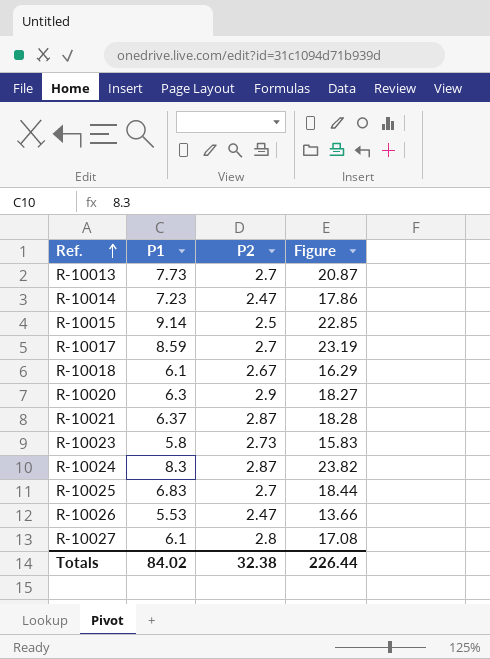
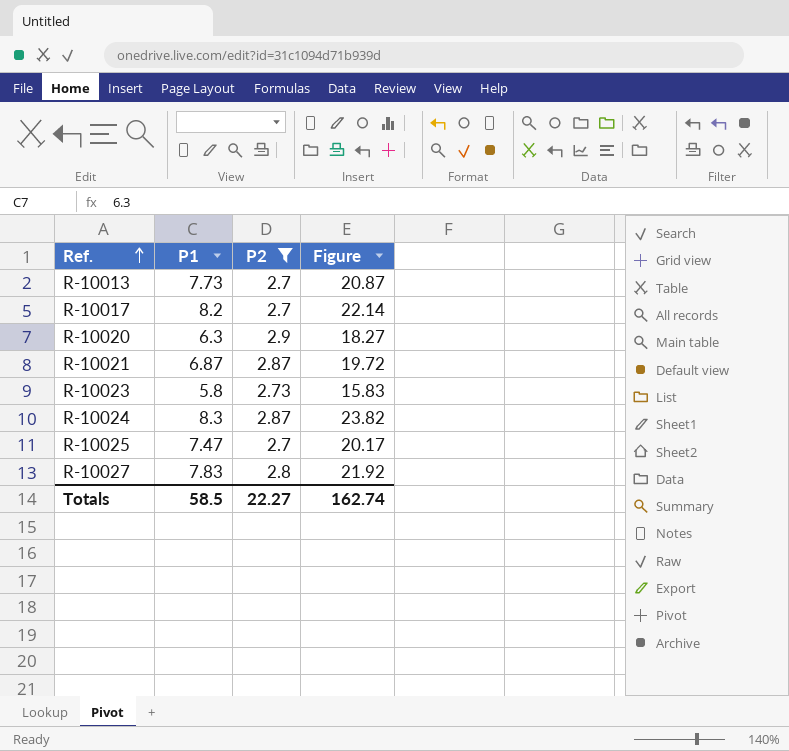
filter: none -> P2 >= 2.7
R-10017 | P1: 8.59 -> 8.2
R-10017 | Figure: 23.19 -> 22.14
R-10021 | P1: 6.37 -> 6.87
R-10021 | Figure: 18.28 -> 19.72
R-10025 | P1: 6.83 -> 7.47
R-10025 | Figure: 18.44 -> 20.17
R-10027 | P1: 6.1 -> 7.83
R-10027 | Figure: 17.08 -> 21.92
Totals | P1: 84.02 -> 58.5
Totals | P2: 32.38 -> 22.27
Totals | Figure: 226.44 -> 162.74

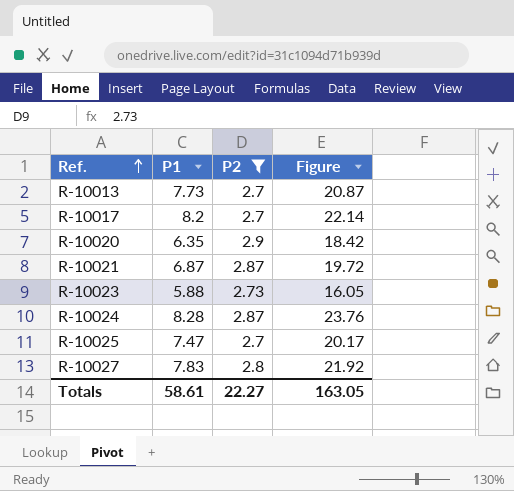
R-10020 | P1: 6.3 -> 6.35
R-10020 | Figure: 18.27 -> 18.42
R-10023 | P1: 5.8 -> 5.88
R-10023 | Figure: 15.83 -> 16.05
R-10024 | P1: 8.3 -> 8.28
R-10024 | Figure: 23.82 -> 23.76
Totals | P1: 58.5 -> 58.61
Totals | Figure: 162.74 -> 163.05

